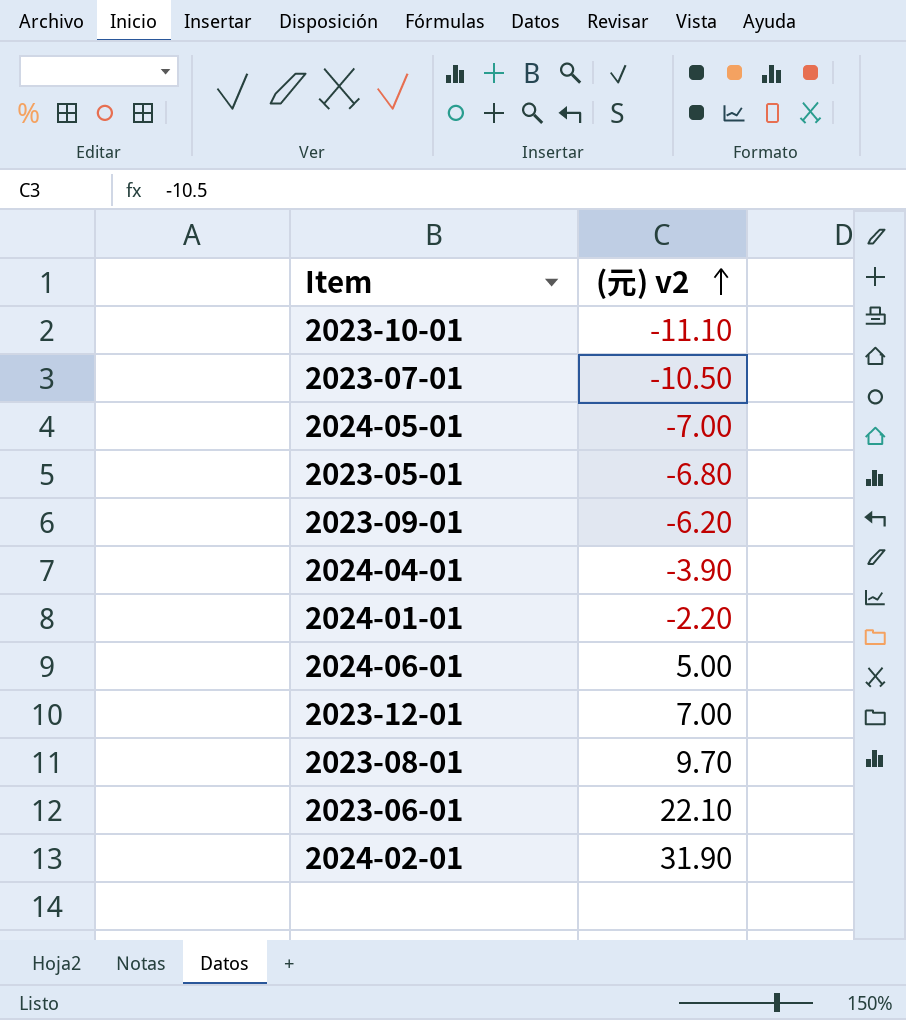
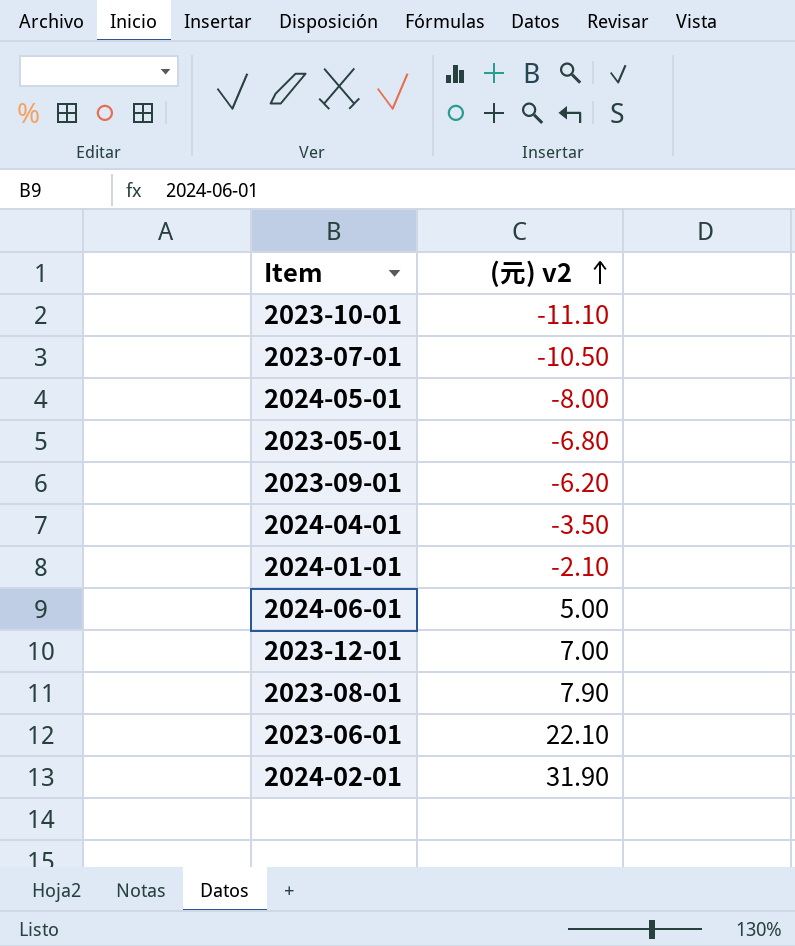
2024-05-01 | (元) v2: -7.00 -> -8.00
2024-04-01 | (元) v2: -3.90 -> -3.50
2024-01-01 | (元) v2: -2.20 -> -2.10
2023-08-01 | (元) v2: 9.70 -> 7.90

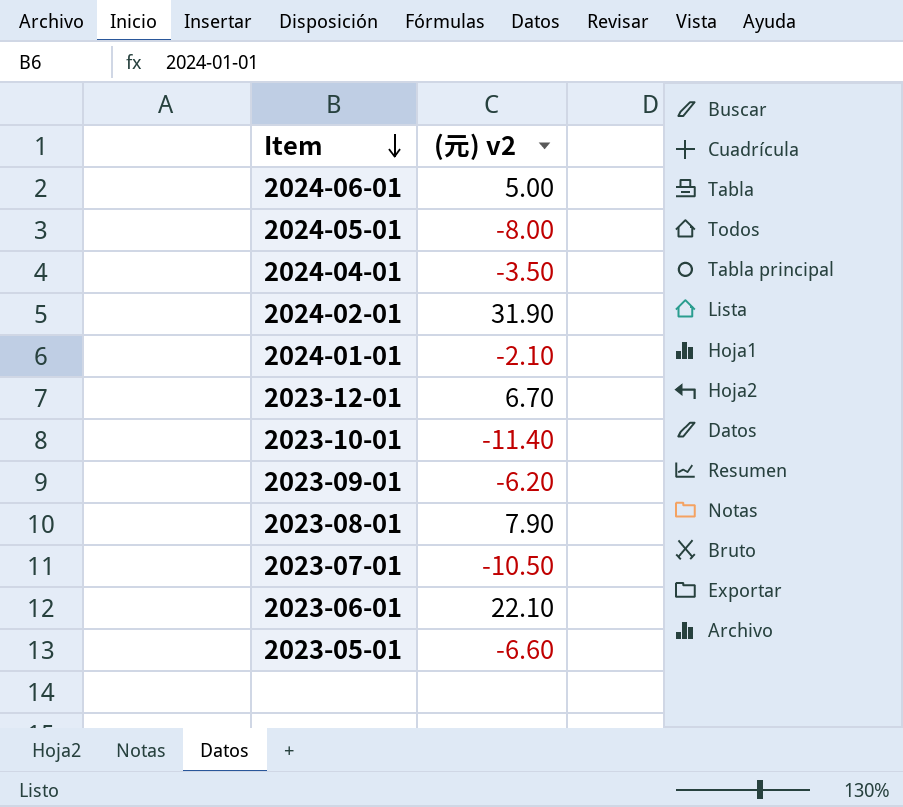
row order: (元) v2 ascending -> Item descending
2023-12-01 | (元) v2: 7.00 -> 6.70
2023-10-01 | (元) v2: -11.10 -> -11.40
2023-05-01 | (元) v2: -6.80 -> -6.60

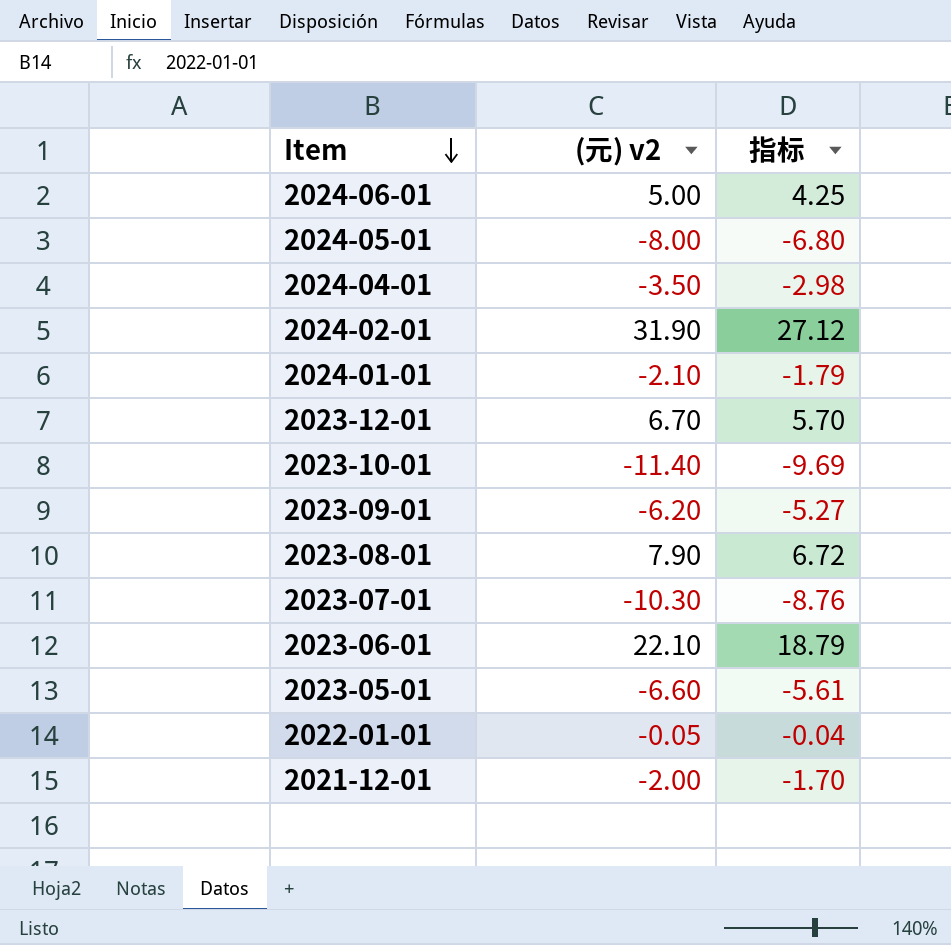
column 指标 | formula: none -> [(元) v2] * 0.85
2023-07-01 | (元) v2: -10.50 -> -10.30
row 2022-01-01: none -> -0.05 | -0.04
row 2021-12-01: none -> -2.00 | -1.70

